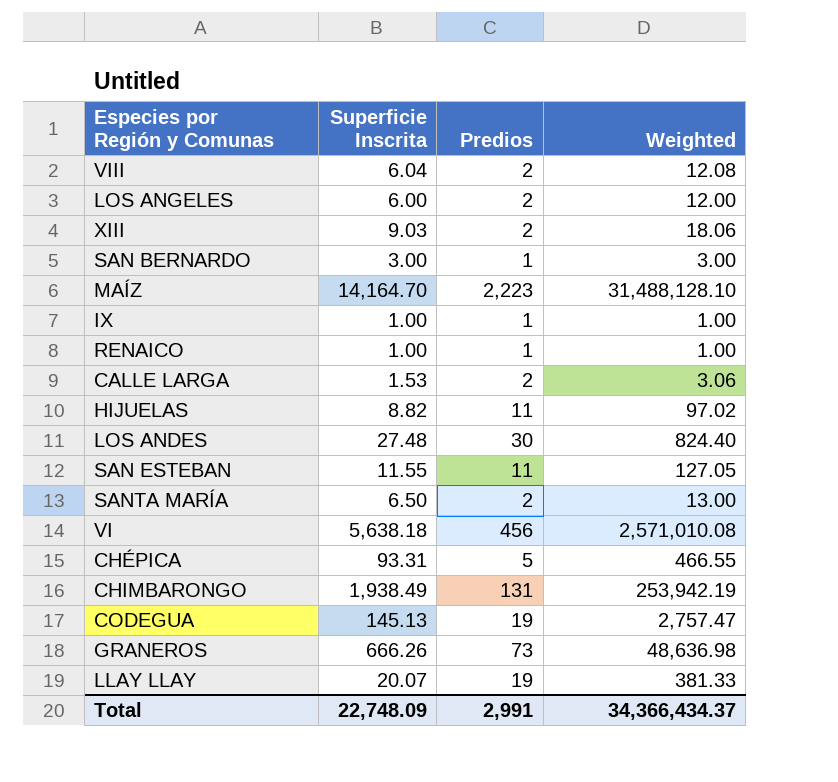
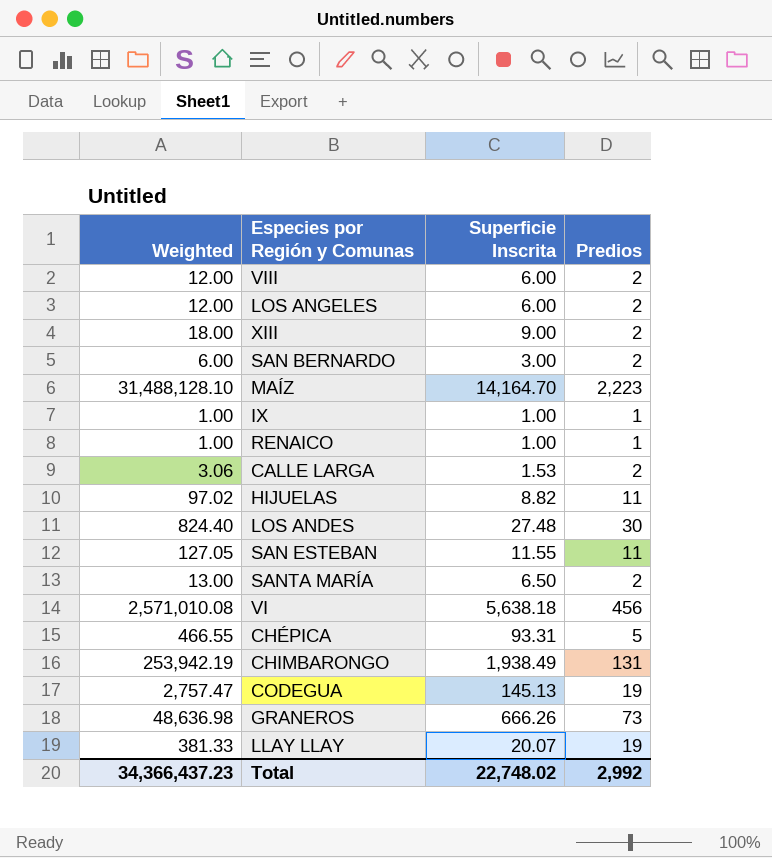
column Weighted | position: 4 -> 1
VIII | Weighted: 12.08 -> 12.00
VIII | Superficie Inscrita: 6.04 -> 6.00
XIII | Weighted: 18.06 -> 18.00
XIII | Superficie Inscrita: 9.03 -> 9.00
SAN BERNARDO | Weighted: 3.00 -> 6.00
SAN BERNARDO | Predios: 1 -> 2
Total | Weighted: 34,366,434.37 -> 34,366,437.23
Total | Superficie Inscrita: 22,748.09 -> 22,748.02
Total | Predios: 2,991 -> 2,992

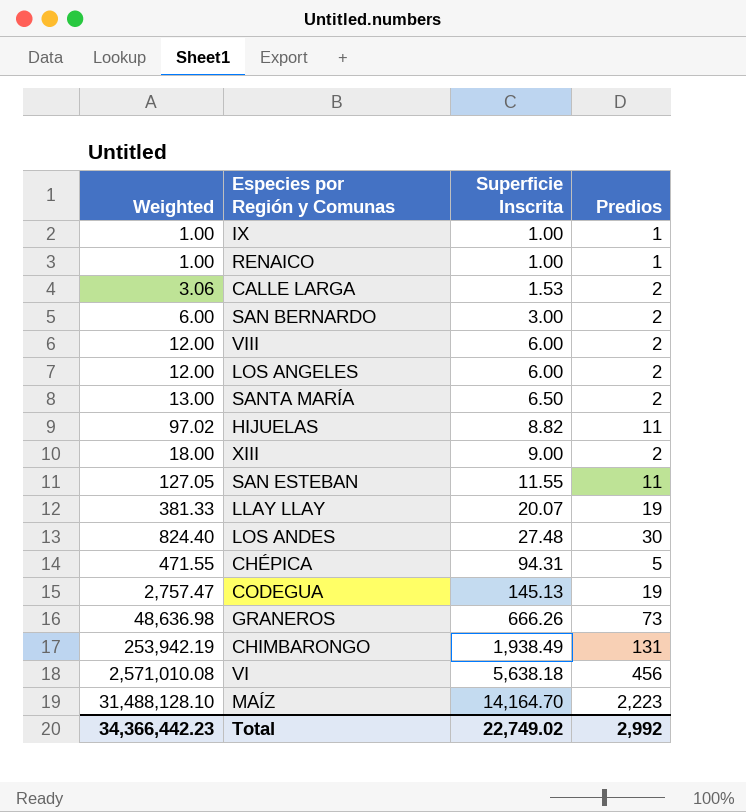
row order: none -> Superficie Inscrita ascending
CHÉPICA | Weighted: 466.55 -> 471.55
CHÉPICA | Superficie Inscrita: 93.31 -> 94.31
Total | Weighted: 34,366,437.23 -> 34,366,442.23
Total | Superficie Inscrita: 22,748.02 -> 22,749.02

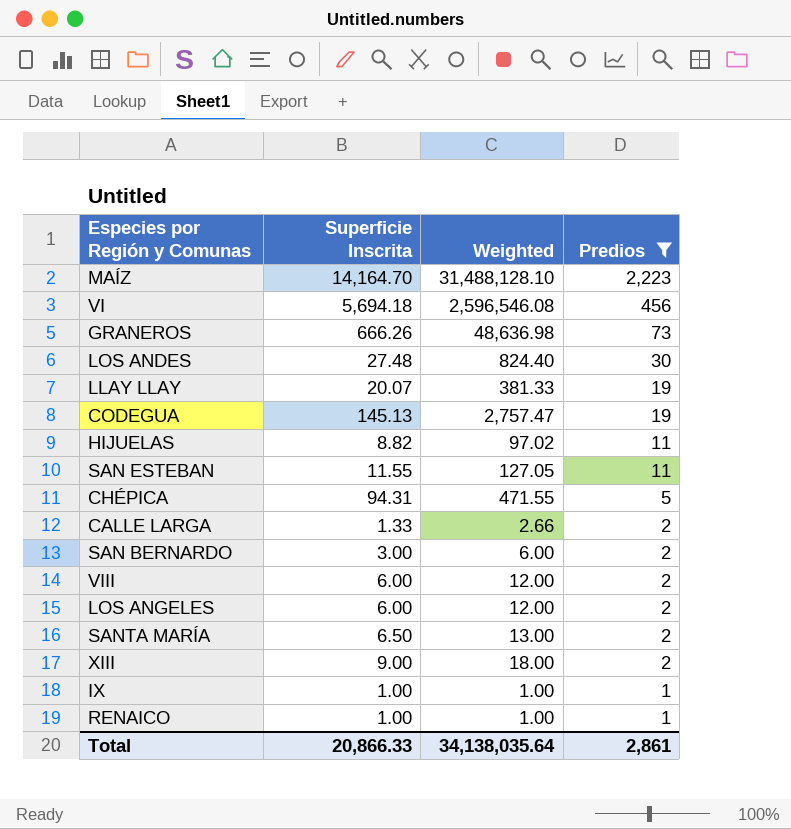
filter: none -> Predios != 131
row order: Superficie Inscrita ascending -> Predios descending
column Weighted | position: 1 -> 3
VI | Superficie Inscrita: 5,638.18 -> 5,694.18
VI | Weighted: 2,571,010.08 -> 2,596,546.08
CALLE LARGA | Superficie Inscrita: 1.53 -> 1.33
CALLE LARGA | Weighted: 3.06 -> 2.66
Total | Superficie Inscrita: 22,749.02 -> 20,866.33
Total | Weighted: 34,366,442.23 -> 34,138,035.64
Total | Predios: 2,992 -> 2,861

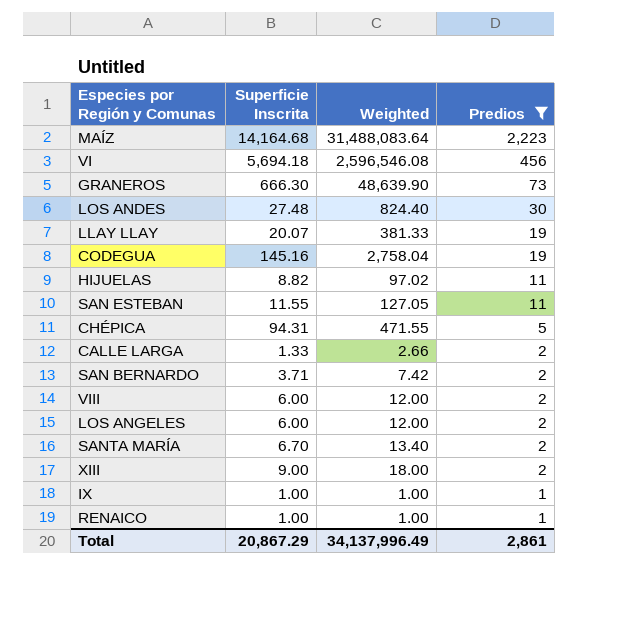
MAÍZ | Superficie Inscrita: 14,164.70 -> 14,164.68
MAÍZ | Weighted: 31,488,128.10 -> 31,488,083.64
GRANEROS | Superficie Inscrita: 666.26 -> 666.30
GRANEROS | Weighted: 48,636.98 -> 48,639.90
CODEGUA | Superficie Inscrita: 145.13 -> 145.16
CODEGUA | Weighted: 2,757.47 -> 2,758.04
SAN BERNARDO | Superficie Inscrita: 3.00 -> 3.71
SAN BERNARDO | Weighted: 6.00 -> 7.42
SANTA MARÍA | Superficie Inscrita: 6.50 -> 6.70
SANTA MARÍA | Weighted: 13.00 -> 13.40
Total | Superficie Inscrita: 20,866.33 -> 20,867.29
Total | Weighted: 34,138,035.64 -> 34,137,996.49

